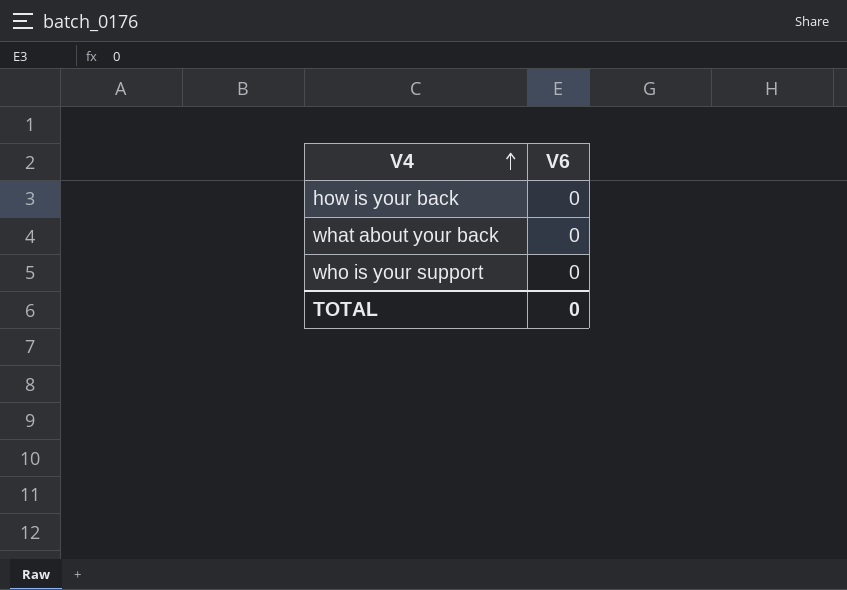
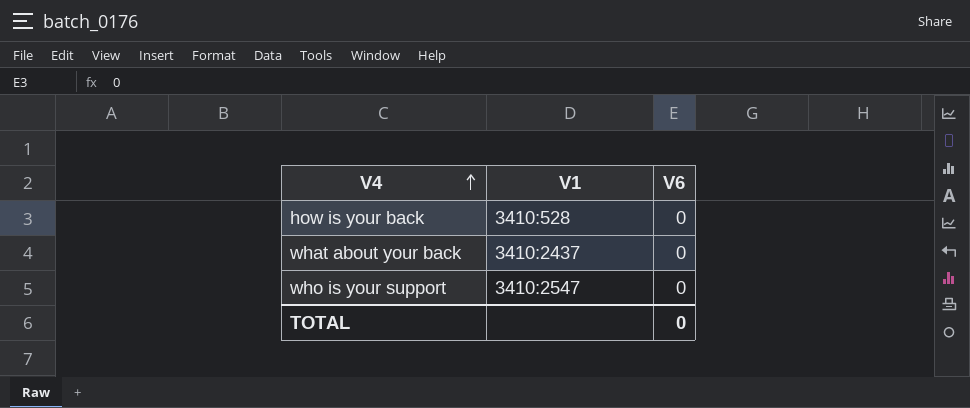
column V1 | position: none -> 2

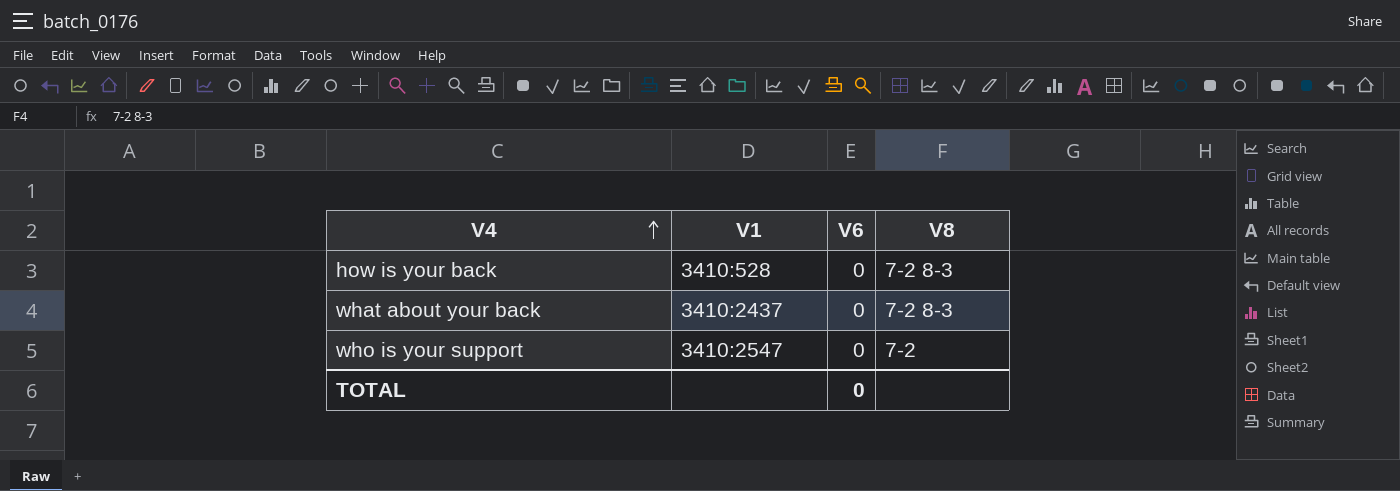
column V8 | position: none -> 4

